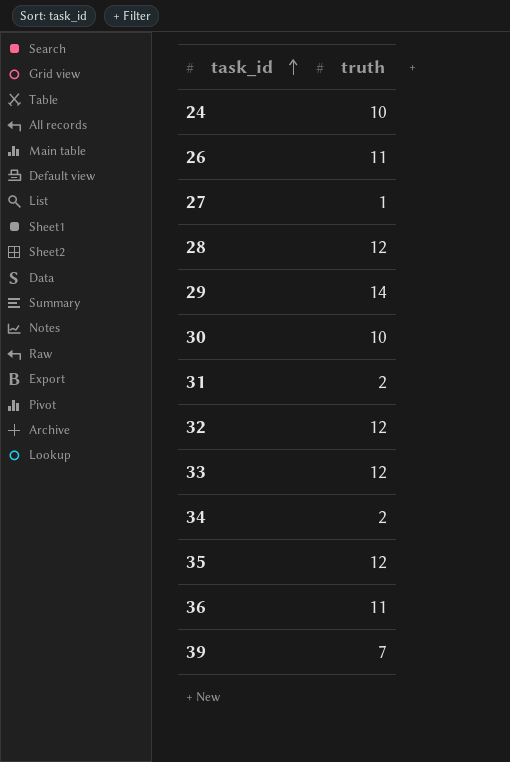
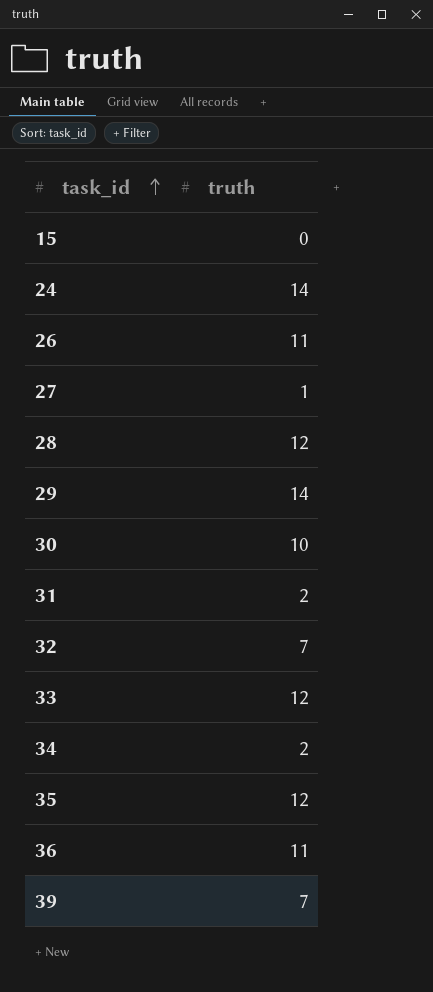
row 15: none -> 0
24 | truth: 10 -> 14
32 | truth: 12 -> 7

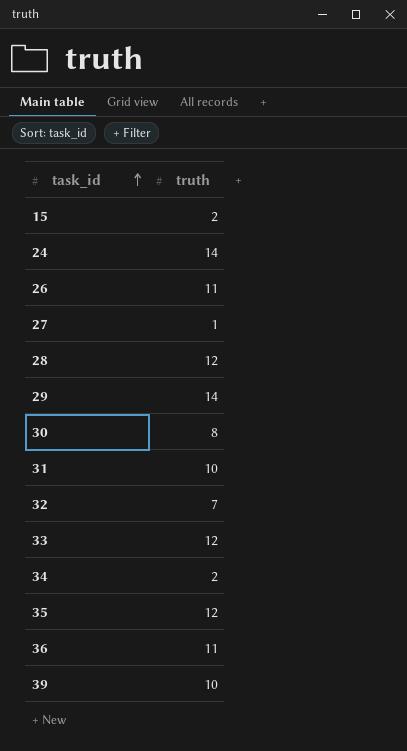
15 | truth: 0 -> 2
30 | truth: 10 -> 8
31 | truth: 2 -> 10
39 | truth: 7 -> 10

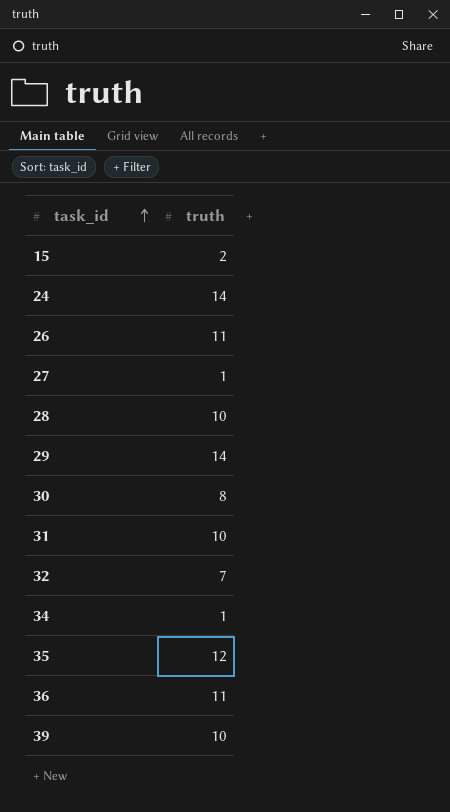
row 33: 12 -> none
28 | truth: 12 -> 10
34 | truth: 2 -> 1

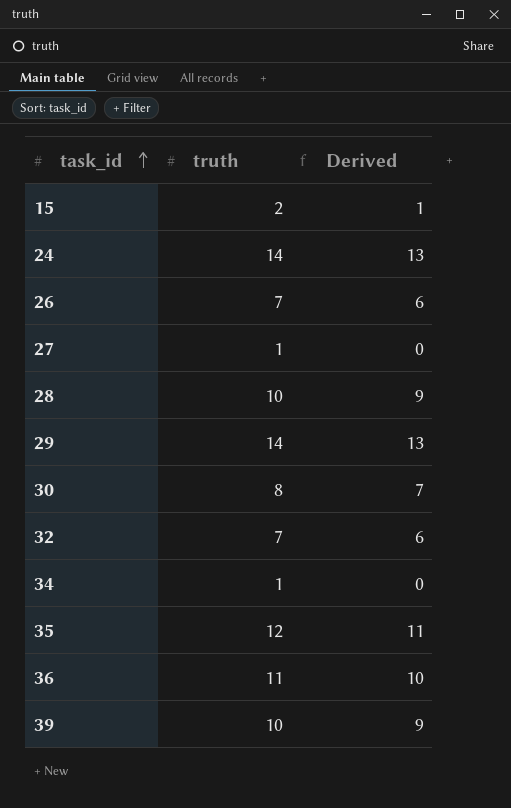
column Derived | formula: none -> [truth] - 1
row 31: 10 -> none
26 | truth: 11 -> 7

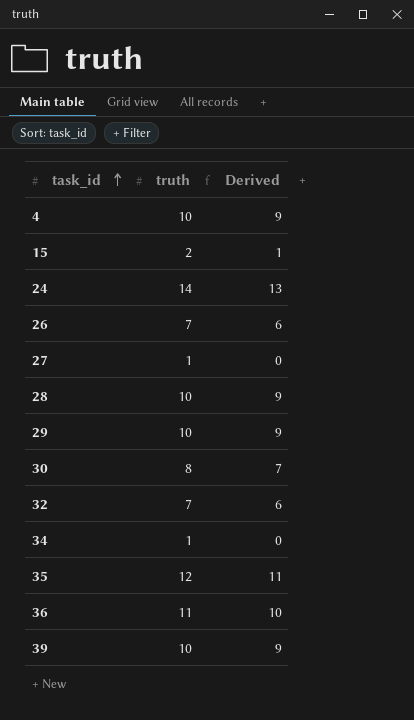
row 4: none -> 10 | 9
29 | truth: 14 -> 10
29 | Derived: 13 -> 9

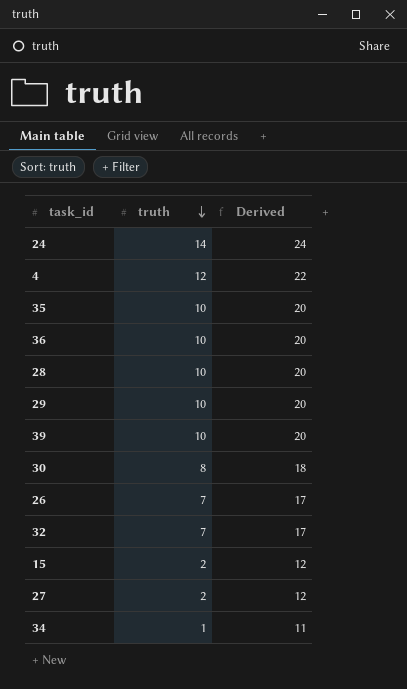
row order: task_id ascending -> truth descending
column Derived | formula: [truth] - 1 -> [truth] + 10
4 | truth: 10 -> 12
35 | truth: 12 -> 10
36 | truth: 11 -> 10
27 | truth: 1 -> 2

